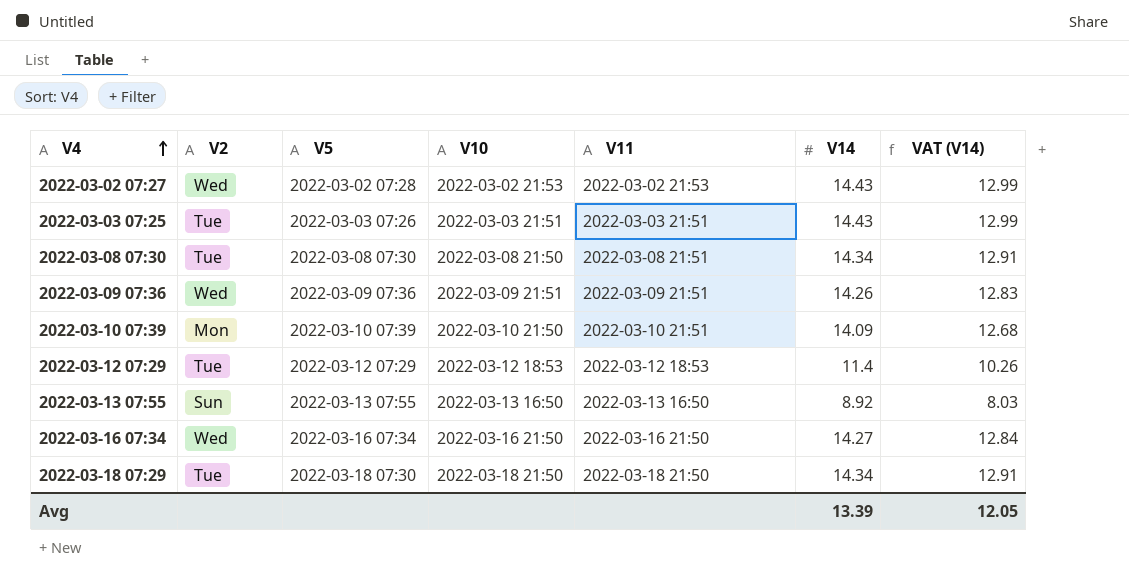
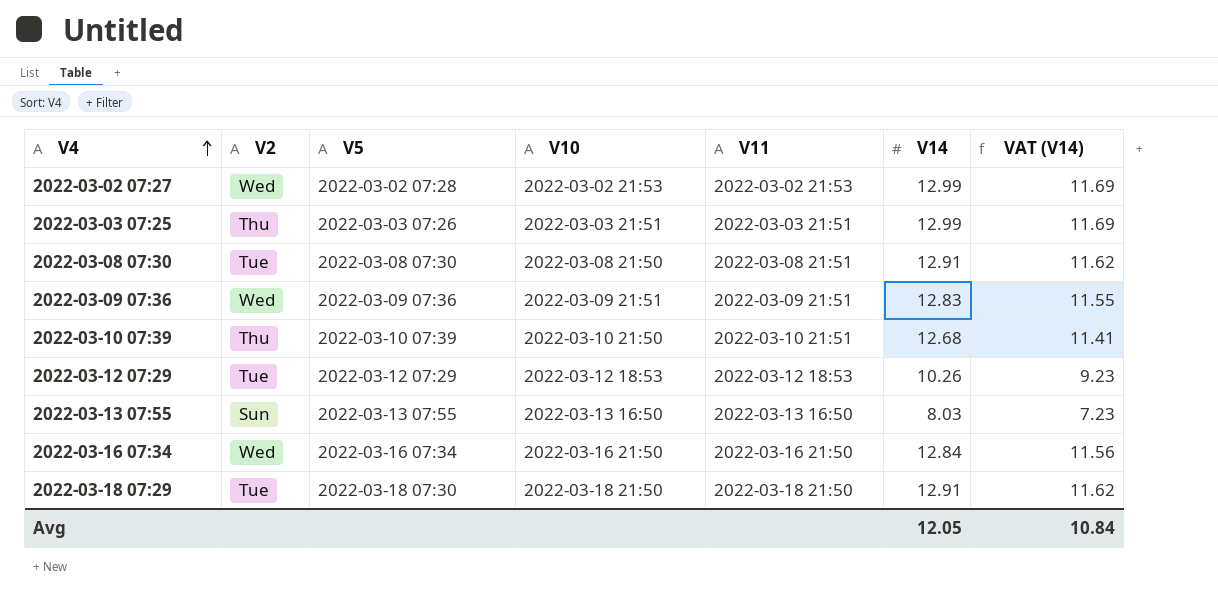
2022-03-02 07:27 | V14: 14.43 -> 12.99
2022-03-02 07:27 | VAT (V14): 12.99 -> 11.69
2022-03-03 07:25 | V2: Tue -> Thu
2022-03-03 07:25 | V14: 14.43 -> 12.99
2022-03-03 07:25 | VAT (V14): 12.99 -> 11.69
2022-03-08 07:30 | V14: 14.34 -> 12.91
2022-03-08 07:30 | VAT (V14): 12.91 -> 11.62
2022-03-09 07:36 | V14: 14.26 -> 12.83
2022-03-09 07:36 | VAT (V14): 12.83 -> 11.55
2022-03-10 07:39 | V2: Mon -> Thu
2022-03-10 07:39 | V14: 14.09 -> 12.68
2022-03-10 07:39 | VAT (V14): 12.68 -> 11.41
2022-03-12 07:29 | V14: 11.4 -> 10.26
2022-03-12 07:29 | VAT (V14): 10.26 -> 9.23
2022-03-13 07:55 | V14: 8.92 -> 8.03
2022-03-13 07:55 | VAT (V14): 8.03 -> 7.23
2022-03-16 07:34 | V14: 14.27 -> 12.84
2022-03-16 07:34 | VAT (V14): 12.84 -> 11.56
2022-03-18 07:29 | V14: 14.34 -> 12.91
2022-03-18 07:29 | VAT (V14): 12.91 -> 11.62
Avg | V14: 13.39 -> 12.05
Avg | VAT (V14): 12.05 -> 10.84

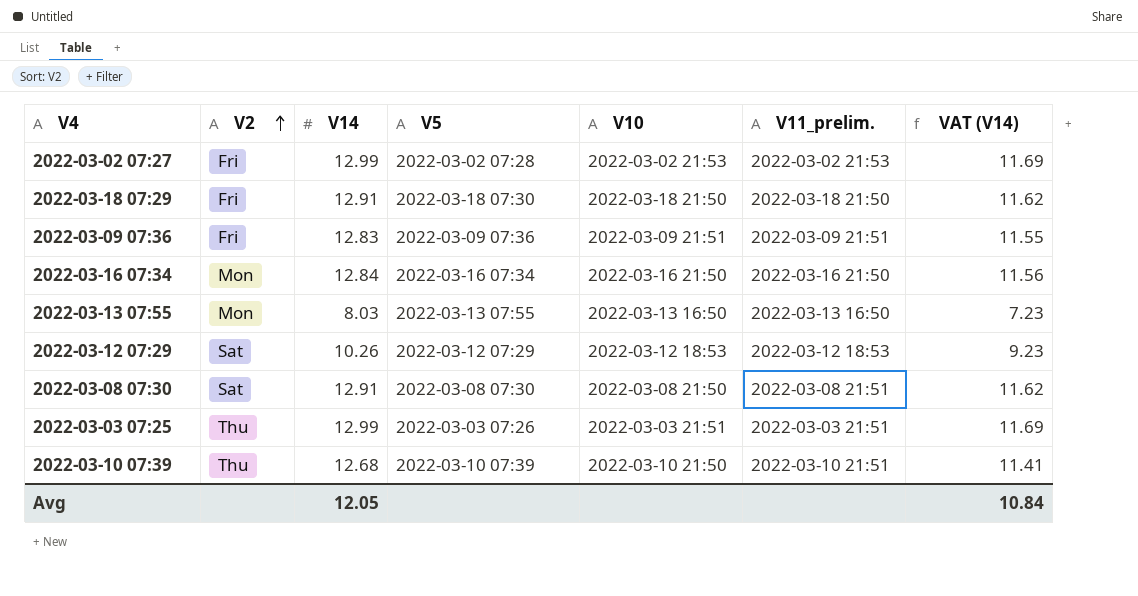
row order: V4 ascending -> V2 ascending
column V14 | position: 6 -> 3
column name: V11 -> V11_prelim.
2022-03-02 07:27 | V2: Wed -> Fri
2022-03-18 07:29 | V2: Tue -> Fri
2022-03-09 07:36 | V2: Wed -> Fri
2022-03-16 07:34 | V2: Wed -> Mon
2022-03-13 07:55 | V2: Sun -> Mon
2022-03-12 07:29 | V2: Tue -> Sat
2022-03-08 07:30 | V2: Tue -> Sat

